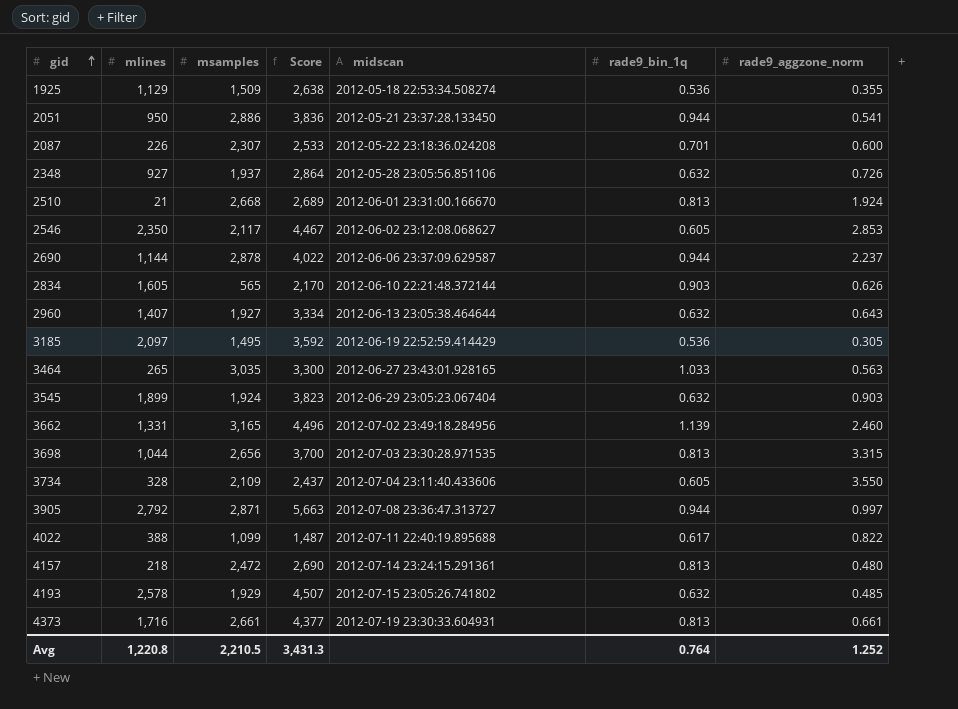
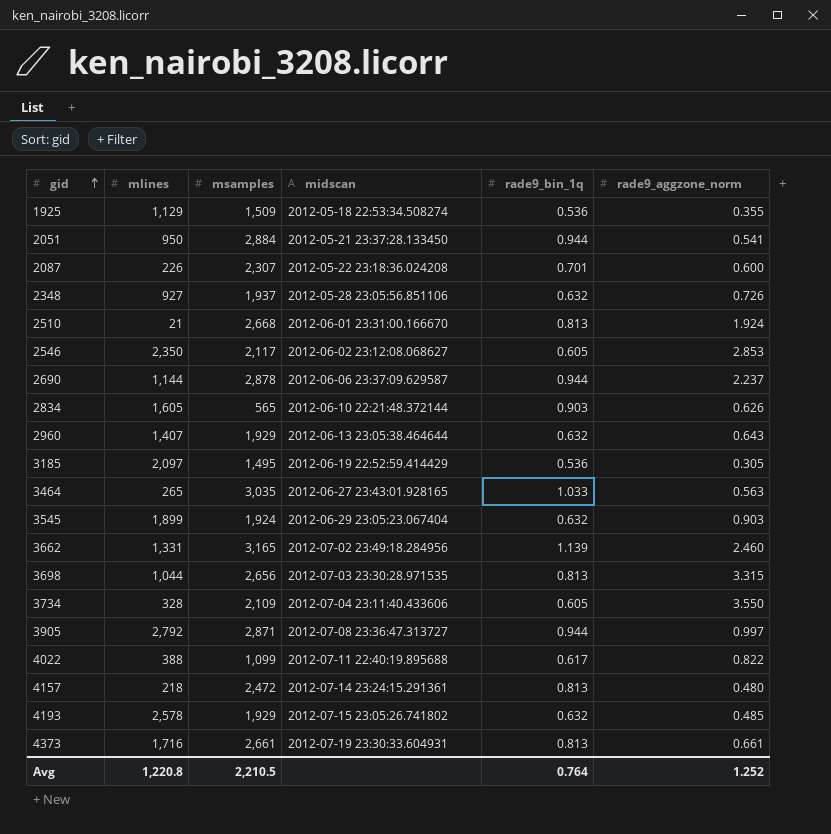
column Score | formula: [mlines] + [msamples] -> none
2051 | msamples: 2,886 -> 2,884
2960 | msamples: 1,927 -> 1,929

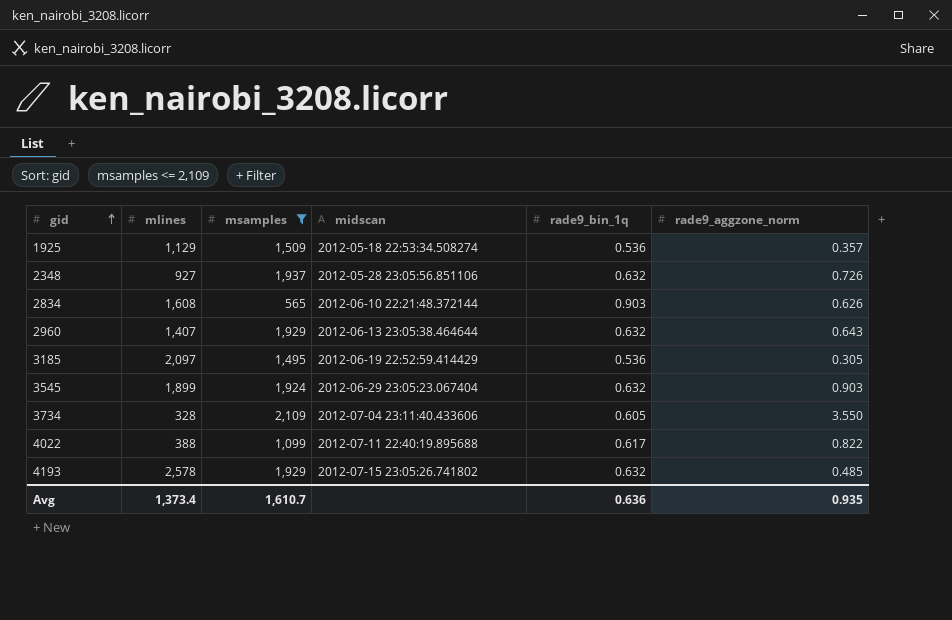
filter: none -> msamples <= 2,109
1925 | rade9_aggzone_norm: 0.355 -> 0.357
2834 | mlines: 1,605 -> 1,608
Avg | mlines: 1,220.8 -> 1,373.4
Avg | msamples: 2,210.5 -> 1,610.7
Avg | rade9_bin_1q: 0.764 -> 0.636
Avg | rade9_aggzone_norm: 1.252 -> 0.935

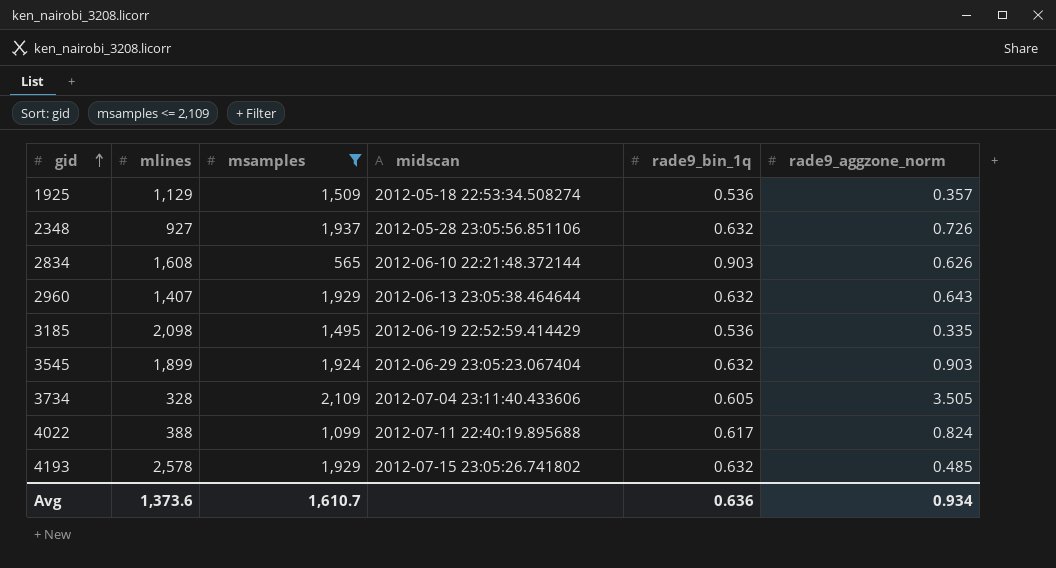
3185 | mlines: 2,097 -> 2,098
3185 | rade9_aggzone_norm: 0.305 -> 0.335
3734 | rade9_aggzone_norm: 3.550 -> 3.505
4022 | rade9_aggzone_norm: 0.822 -> 0.824
Avg | mlines: 1,373.4 -> 1,373.6
Avg | rade9_aggzone_norm: 0.935 -> 0.934

